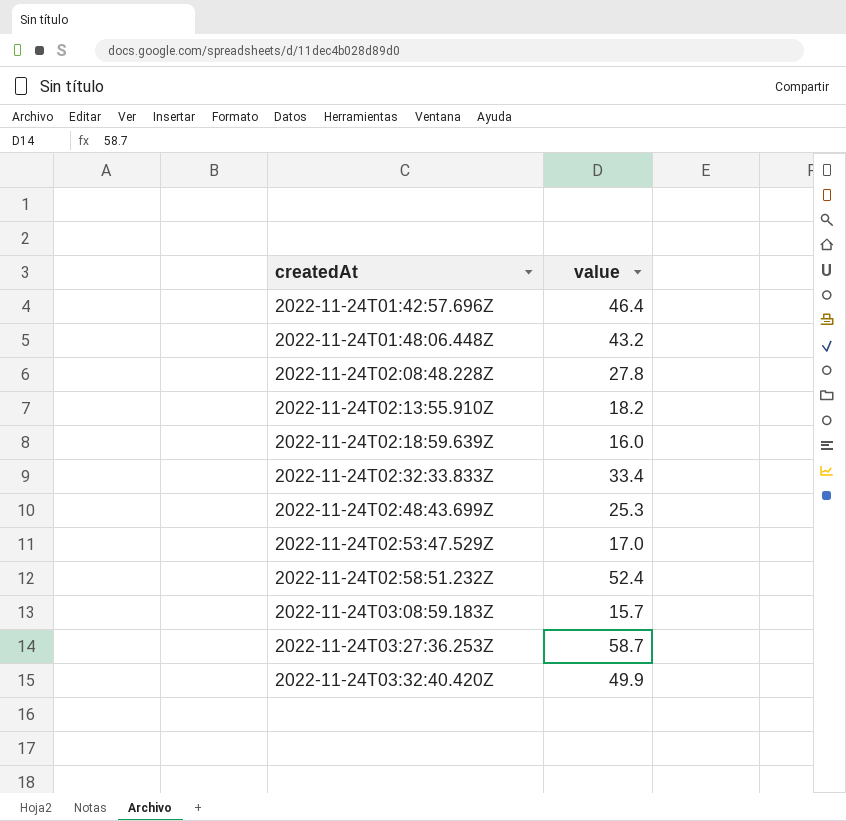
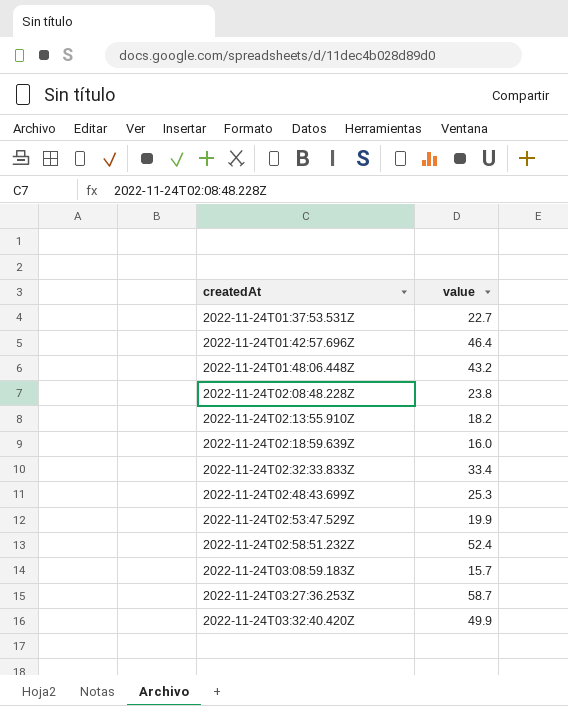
row 2022-11-24T01:37:53.531Z: none -> 22.7
2022-11-24T02:08:48.228Z | value: 27.8 -> 23.8
2022-11-24T02:53:47.529Z | value: 17.0 -> 19.9

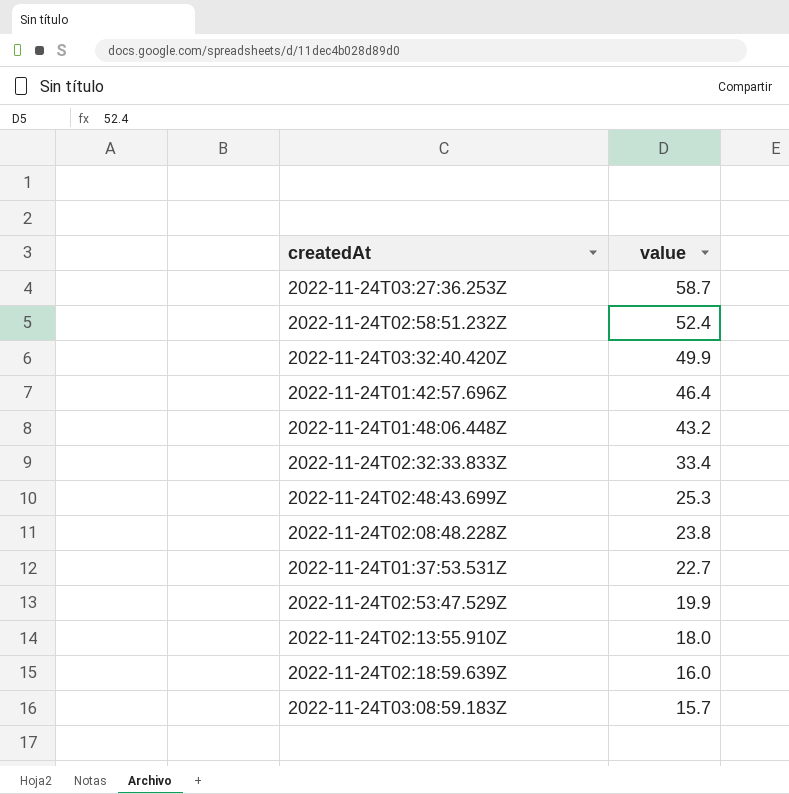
row order: createdAt ascending -> value descending
2022-11-24T02:13:55.910Z | value: 18.2 -> 18.0

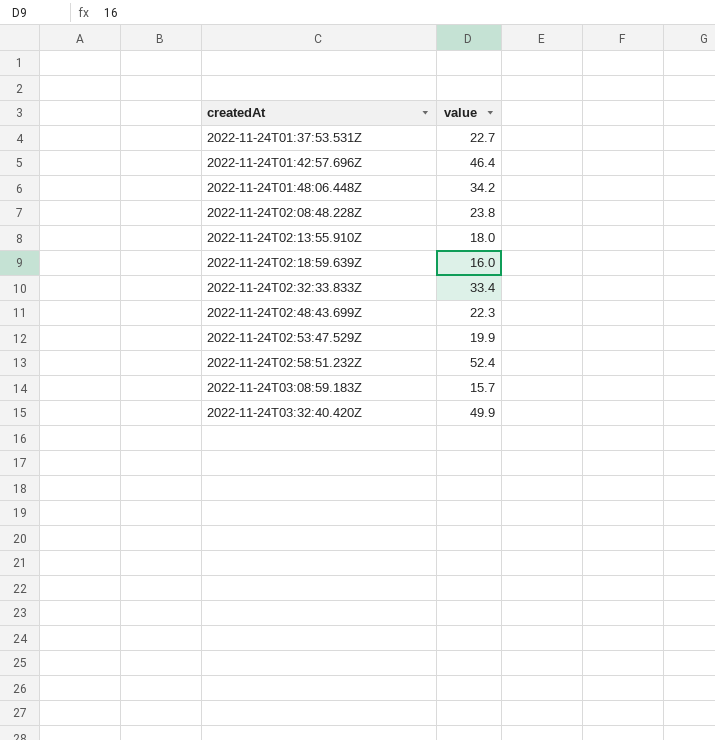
row order: value descending -> createdAt ascending
row 2022-11-24T03:27:36.253Z: 58.7 -> none
2022-11-24T01:48:06.448Z | value: 43.2 -> 34.2
2022-11-24T02:48:43.699Z | value: 25.3 -> 22.3

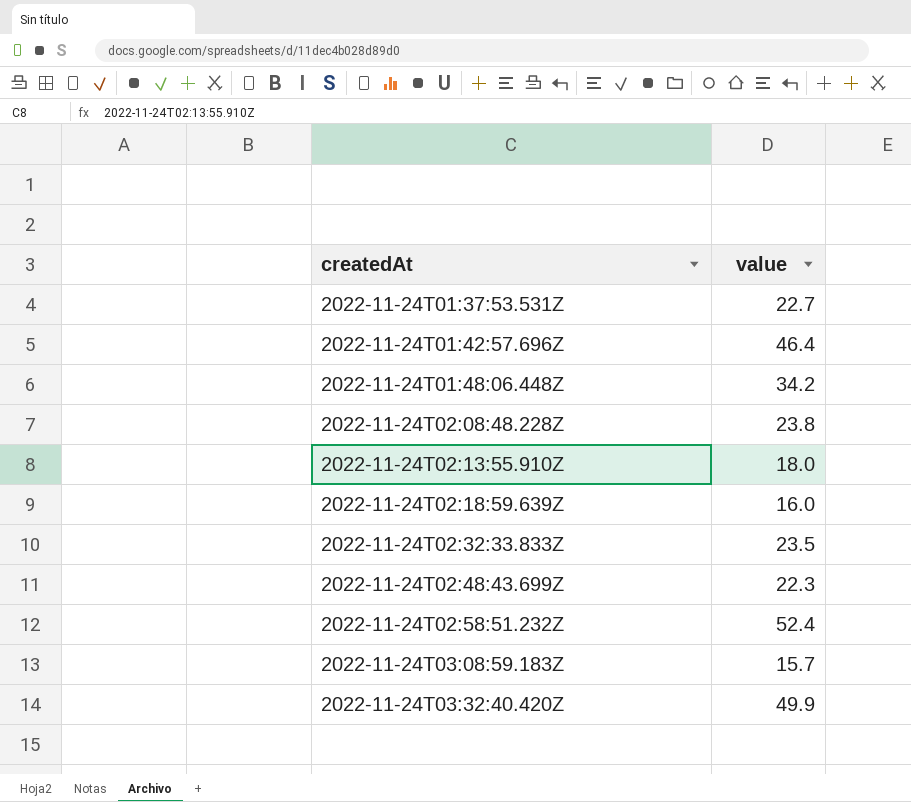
row 2022-11-24T02:53:47.529Z: 19.9 -> none
2022-11-24T02:32:33.833Z | value: 33.4 -> 23.5

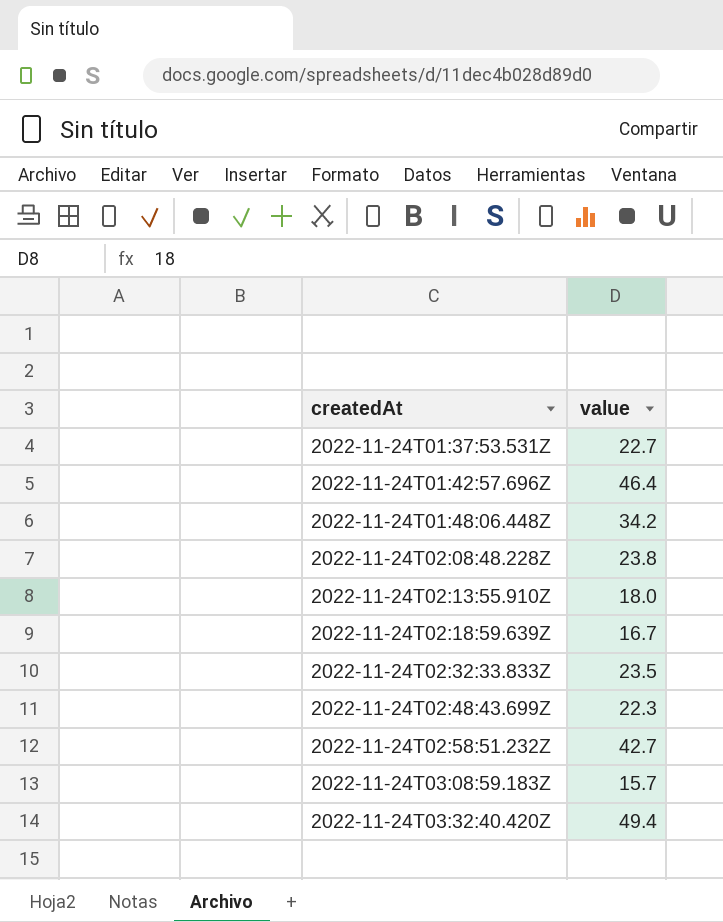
2022-11-24T02:18:59.639Z | value: 16.0 -> 16.7
2022-11-24T02:58:51.232Z | value: 52.4 -> 42.7
2022-11-24T03:32:40.420Z | value: 49.9 -> 49.4

